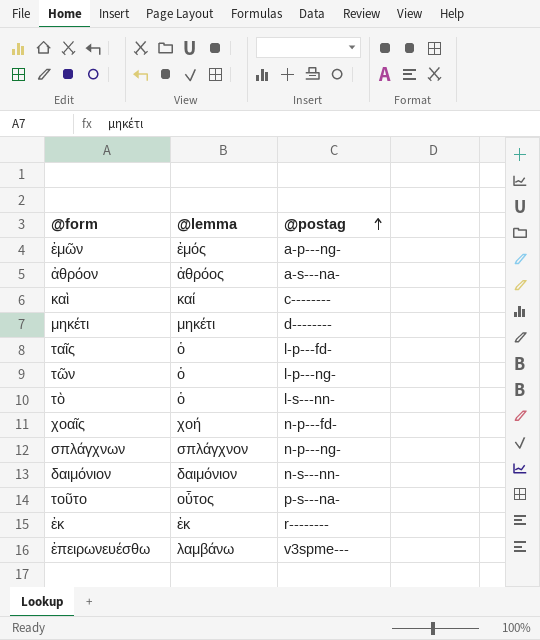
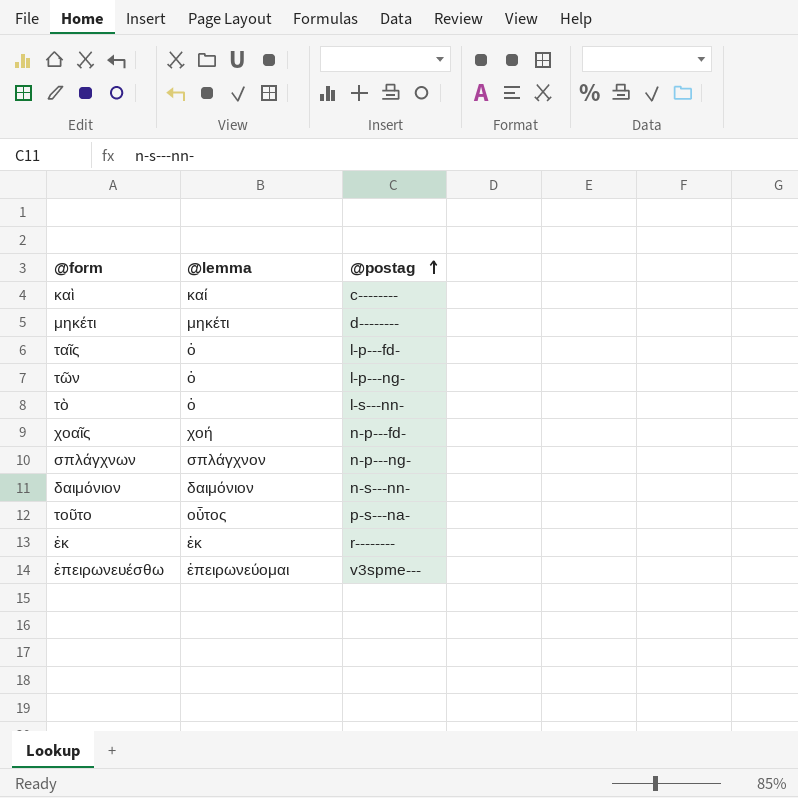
row ἐμῶν: ἐμός | a-p---ng- -> none
row ἀθρόον: ἀθρόος | a-s---na- -> none
ἐπειρωνευέσθω | @lemma: λαμβάνω -> ἐπειρωνεύομαι

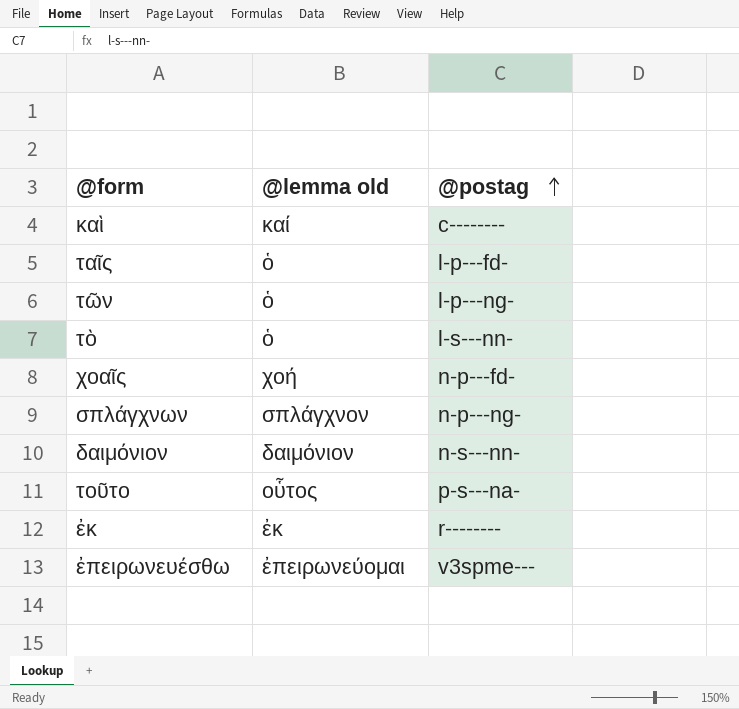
column name: @lemma -> @lemma old
row μηκέτι: μηκέτι | d-------- -> none

